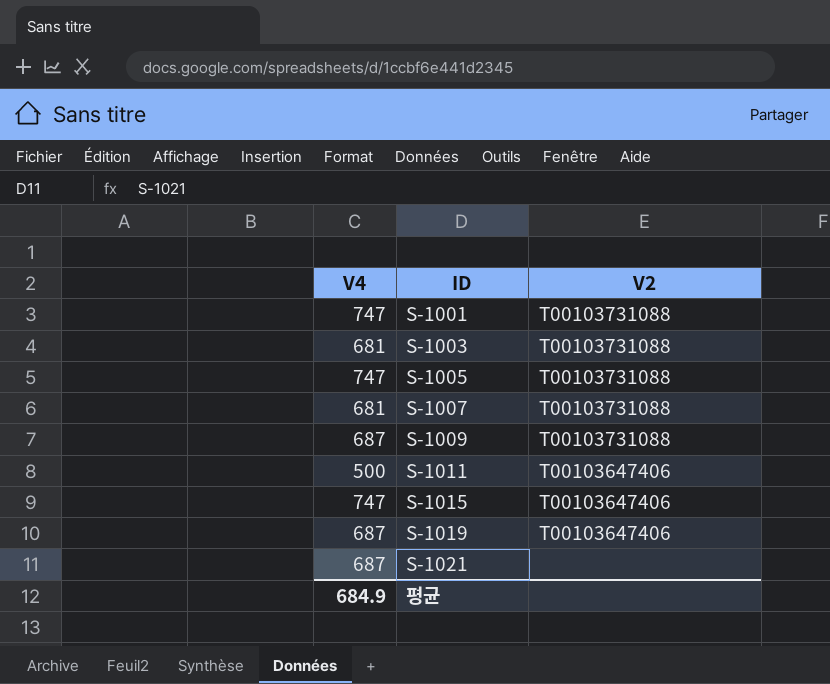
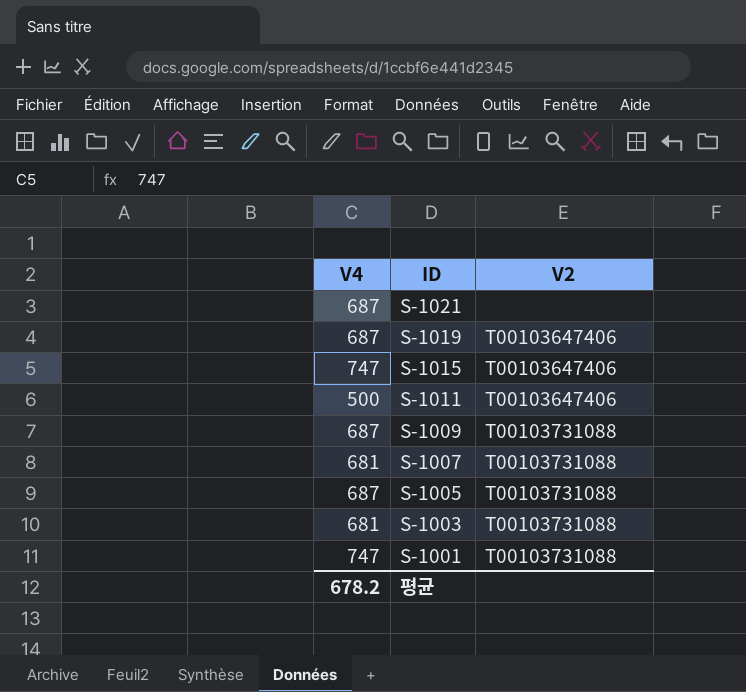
row order: ID ascending -> ID descending
S-1005 | V4: 747 -> 687
평균 | V4: 684.9 -> 678.2

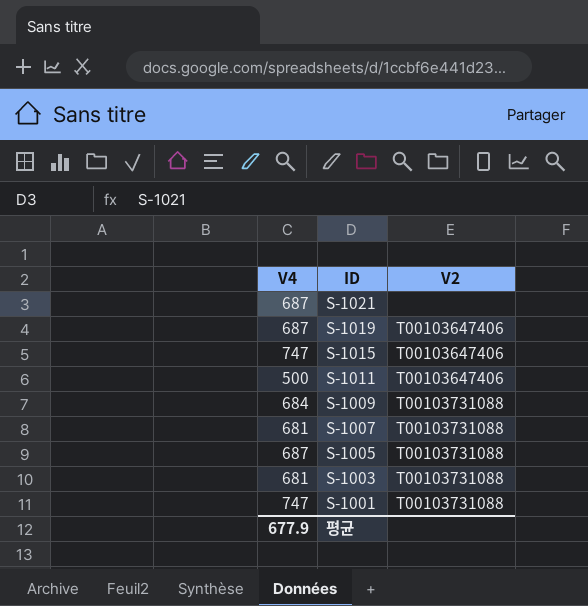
S-1009 | V4: 687 -> 684
평균 | V4: 678.2 -> 677.9

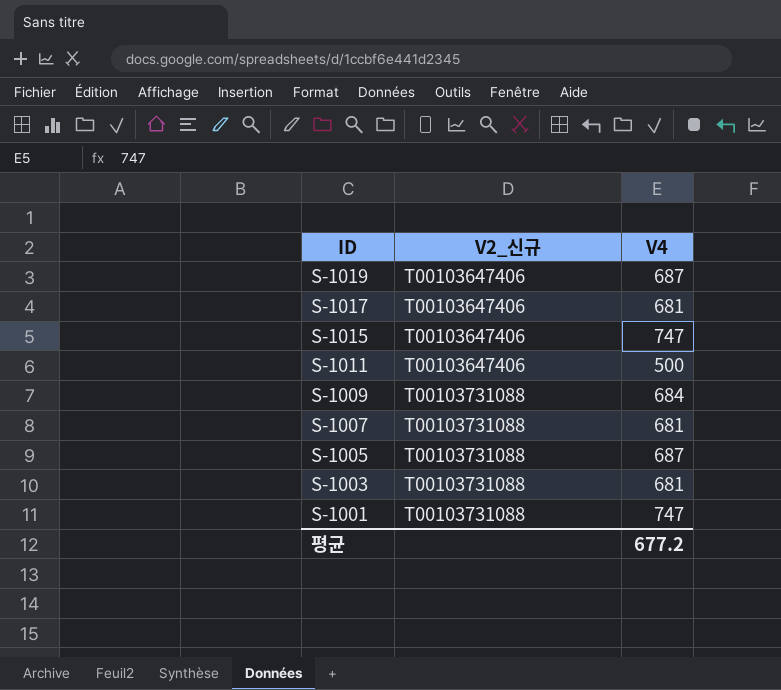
column name: V2 -> V2_신규
column V4 | position: 1 -> 3
row S-1021: 687 | none -> none
row S-1017: none -> T00103647406 | 681
평균 | V4: 677.9 -> 677.2

